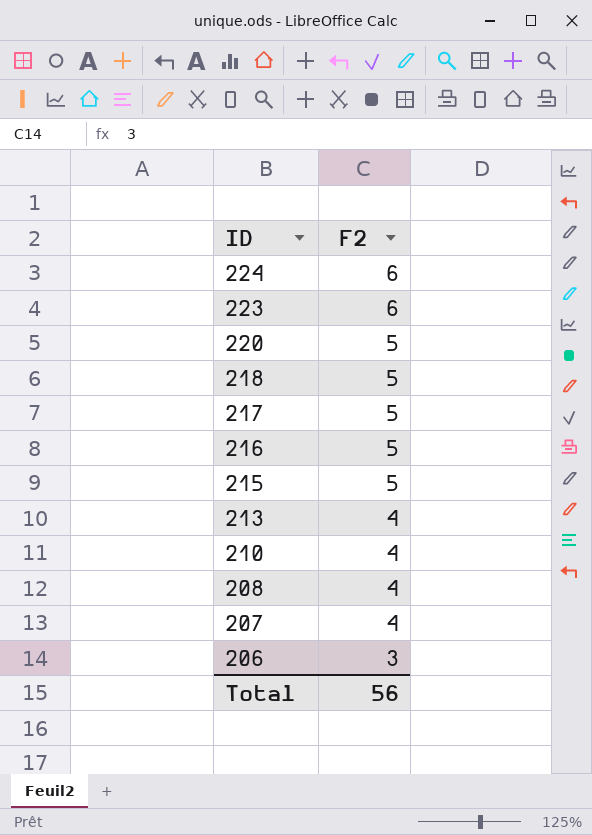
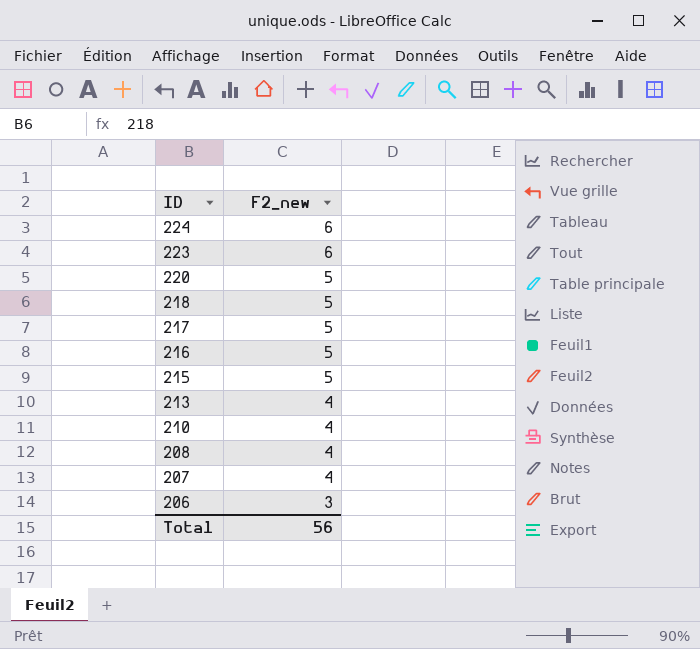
column name: F2 -> F2_new

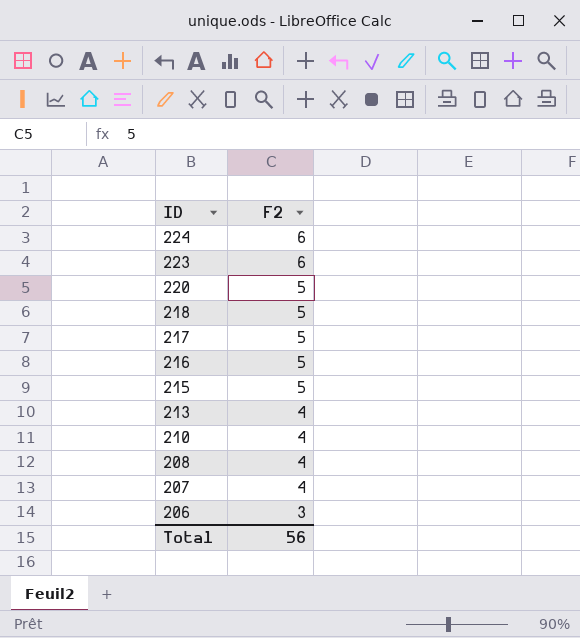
column name: F2_new -> F2

